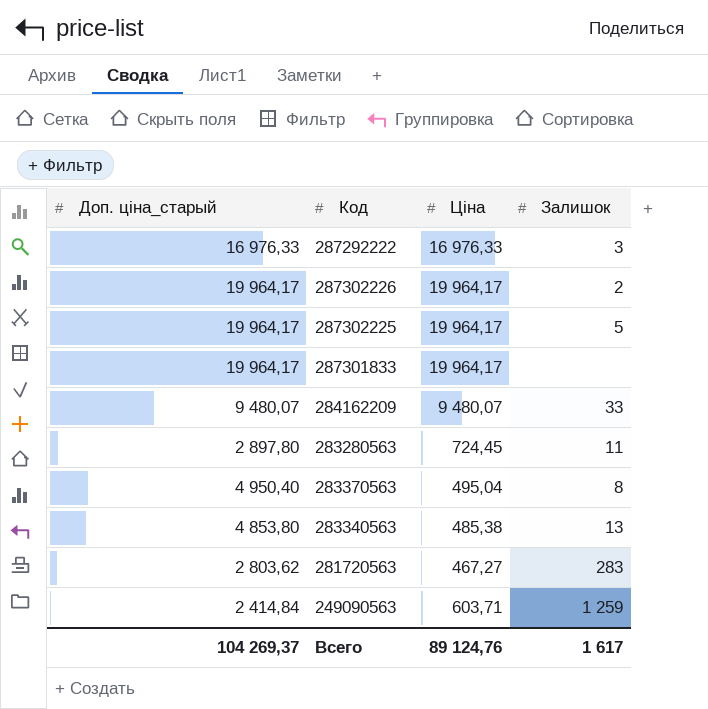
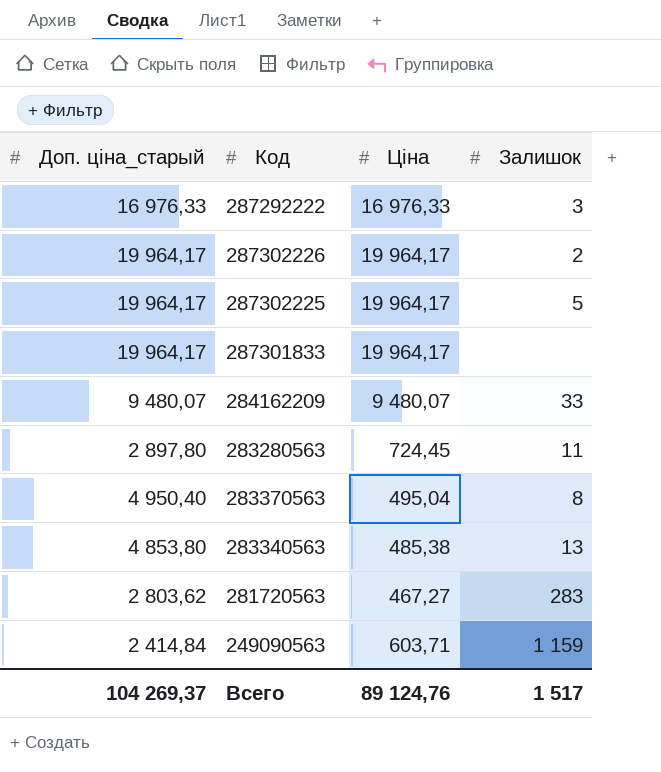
249090563 | Залишок: 1 259 -> 1 159
Всего | Залишок: 1 617 -> 1 517

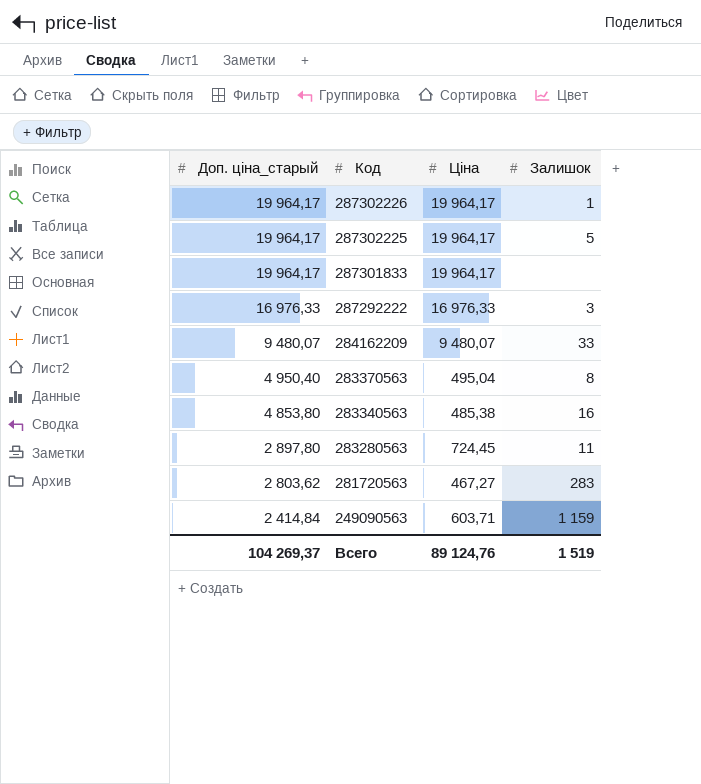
row order: none -> Доп. ціна_старый descending
287302226 | Залишок: 2 -> 1
283340563 | Залишок: 13 -> 16
Всего | Залишок: 1 517 -> 1 519

